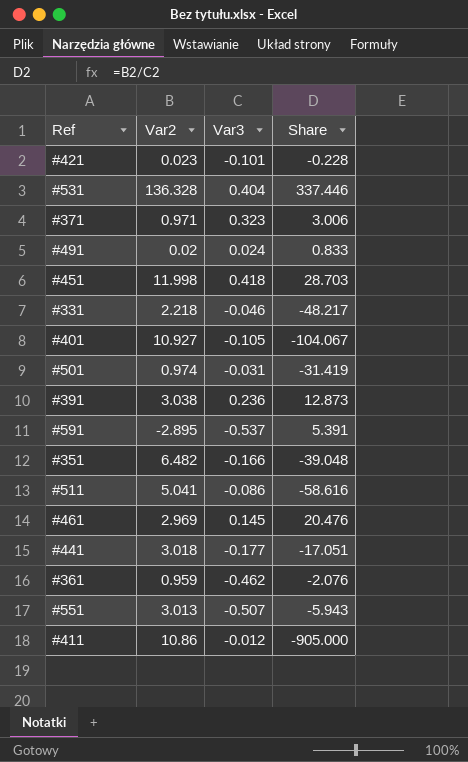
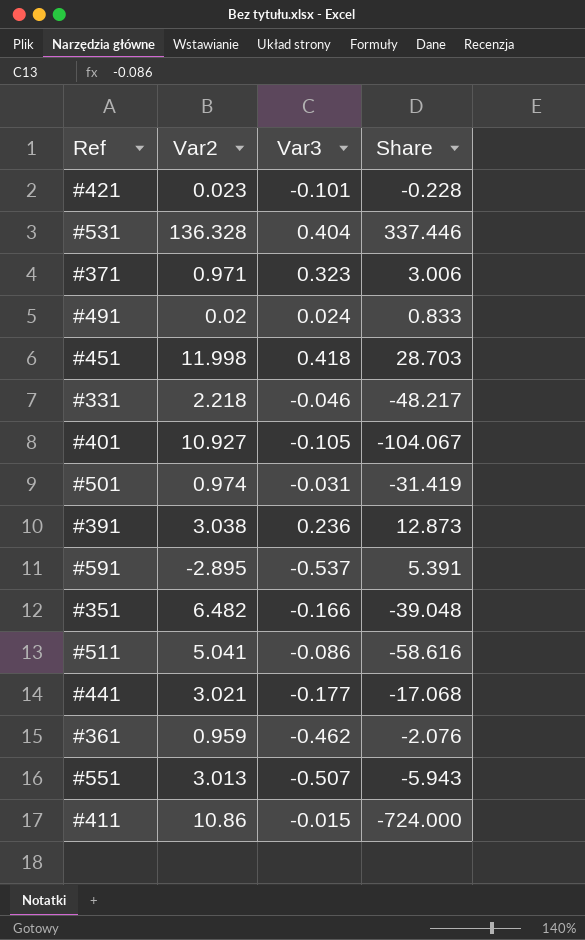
row #461: 2.969 | 0.145 | 20.476 -> none
#441 | Var2: 3.018 -> 3.021
#441 | Share: -17.051 -> -17.068
#411 | Var3: -0.012 -> -0.015
#411 | Share: -905.000 -> -724.000

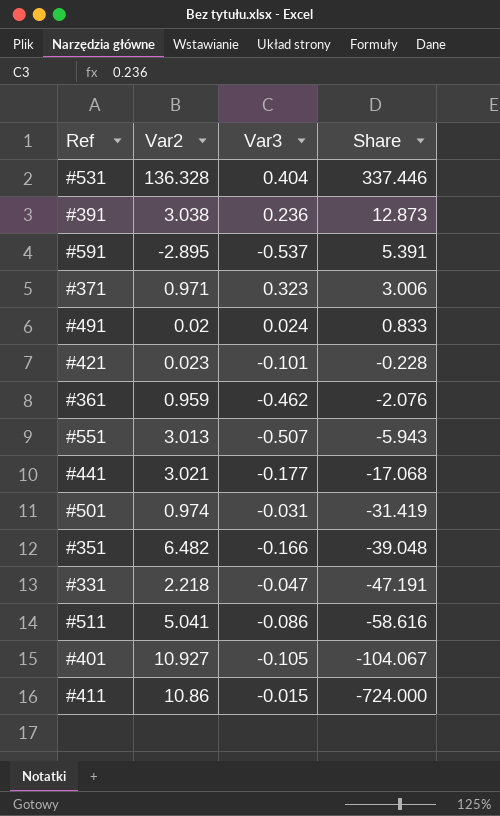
row order: none -> Share descending
row #451: 11.998 | 0.418 | 28.703 -> none
#331 | Var3: -0.046 -> -0.047
#331 | Share: -48.217 -> -47.191

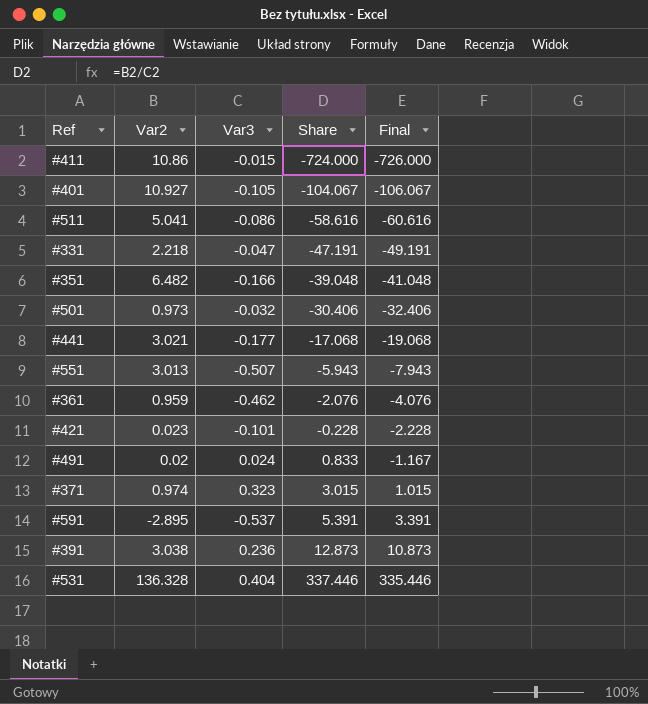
row order: Share descending -> Share ascending
column Final | formula: none -> [Share] - 2
#501 | Var2: 0.974 -> 0.973
#501 | Var3: -0.031 -> -0.032
#501 | Share: -31.419 -> -30.406
#371 | Var2: 0.971 -> 0.974
#371 | Share: 3.006 -> 3.015

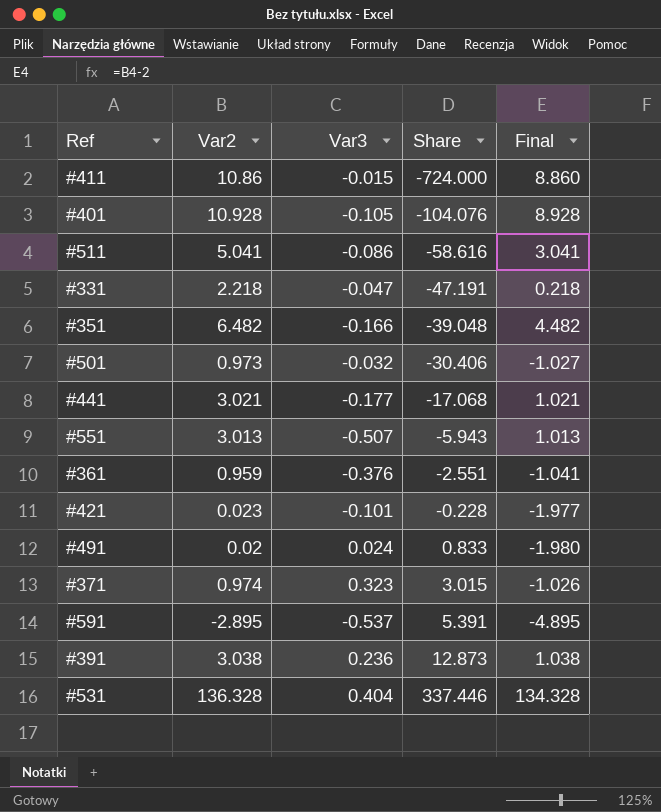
column Final | formula: [Share] - 2 -> [Var2] - 2
#401 | Var2: 10.927 -> 10.928
#401 | Share: -104.067 -> -104.076
#361 | Var3: -0.462 -> -0.376
#361 | Share: -2.076 -> -2.551

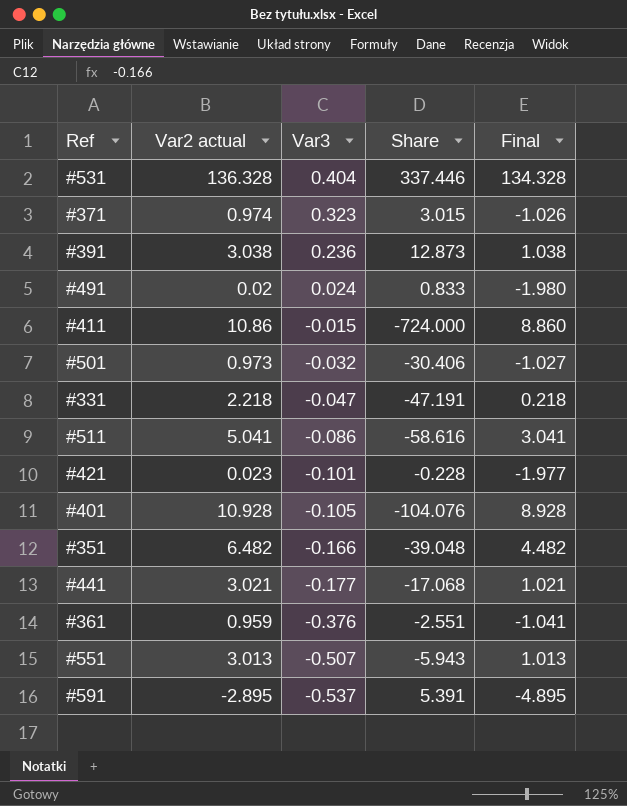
row order: Share ascending -> Var3 descending
column name: Var2 -> Var2 actual

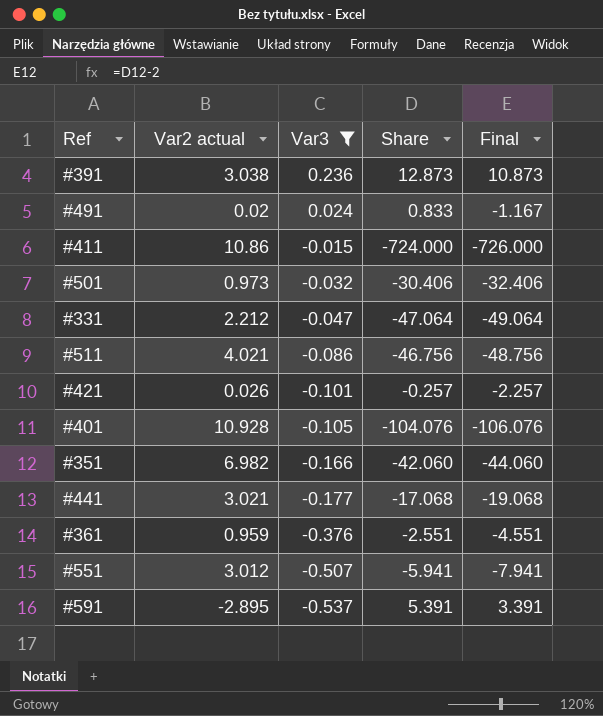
filter: none -> Var3 <= 0.236
column Final | formula: [Var2 actual] - 2 -> [Share] - 2
#331 | Var2 actual: 2.218 -> 2.212
#331 | Share: -47.191 -> -47.064
#511 | Var2 actual: 5.041 -> 4.021
#511 | Share: -58.616 -> -46.756
#421 | Var2 actual: 0.023 -> 0.026
#421 | Share: -0.228 -> -0.257
#351 | Var2 actual: 6.482 -> 6.982
#351 | Share: -39.048 -> -42.060
#551 | Var2 actual: 3.013 -> 3.012
#551 | Share: -5.943 -> -5.941

